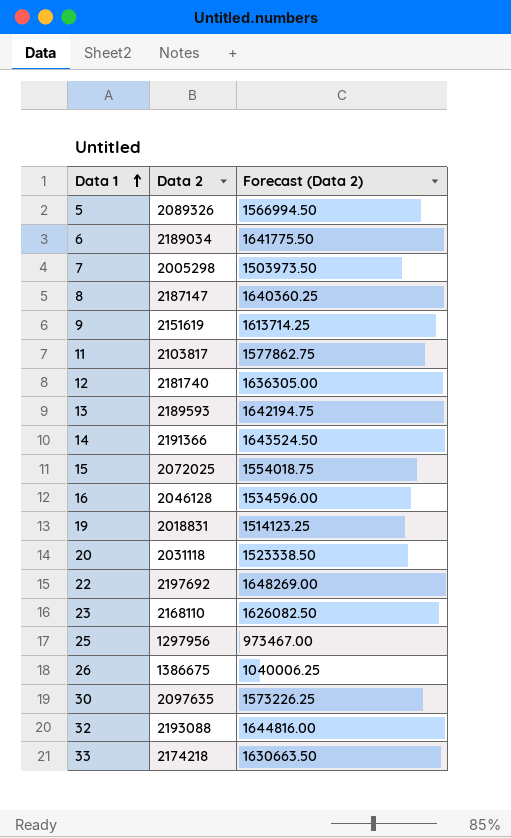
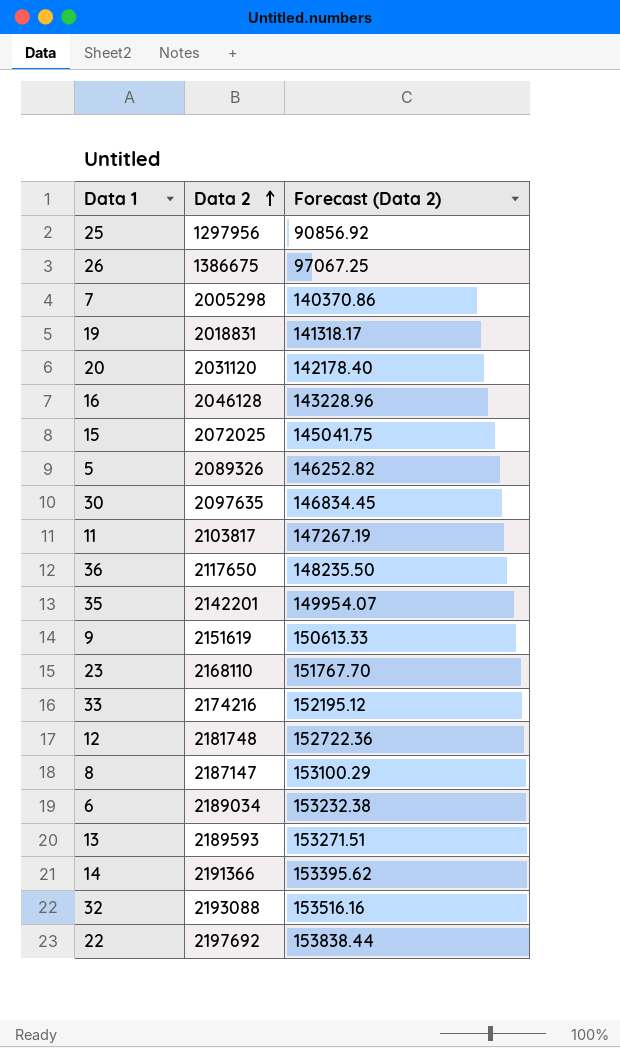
row order: Data 1 ascending -> Data 2 ascending
column Forecast (Data 2) | formula: [Data 2] * 0.75 -> [Data 2] * 0.07
20 | Data 2: 2031118 -> 2031120
row 36: none -> 2117650 | 148235.50
row 35: none -> 2142201 | 149954.07
33 | Data 2: 2174218 -> 2174216
12 | Data 2: 2181740 -> 2181748

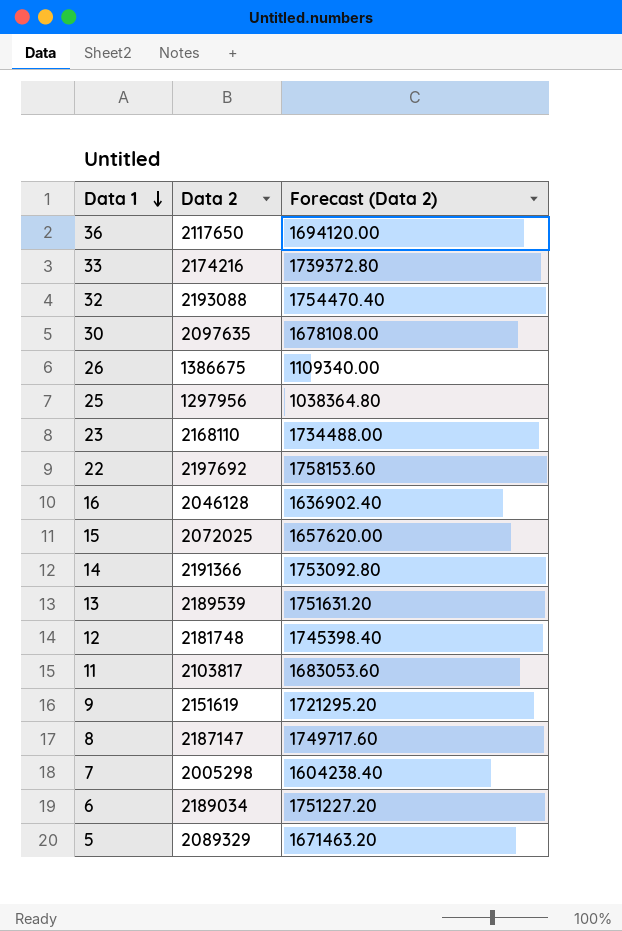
row order: Data 2 ascending -> Data 1 descending
column Forecast (Data 2) | formula: [Data 2] * 0.07 -> [Data 2] * 0.8
row 19: 2018831 | 141318.17 -> none
row 20: 2031120 | 142178.40 -> none
row 35: 2142201 | 149954.07 -> none
13 | Data 2: 2189593 -> 2189539
5 | Data 2: 2089326 -> 2089329

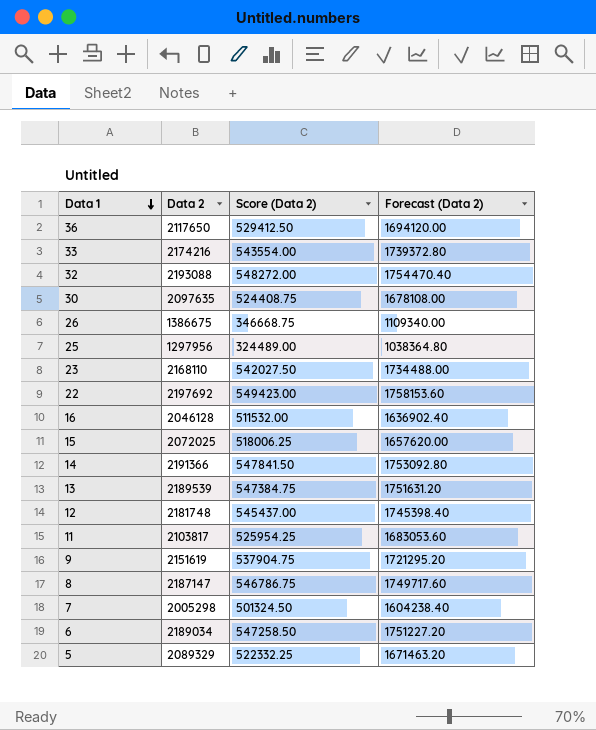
column Score (Data 2) | formula: none -> [Data 2] * 0.25

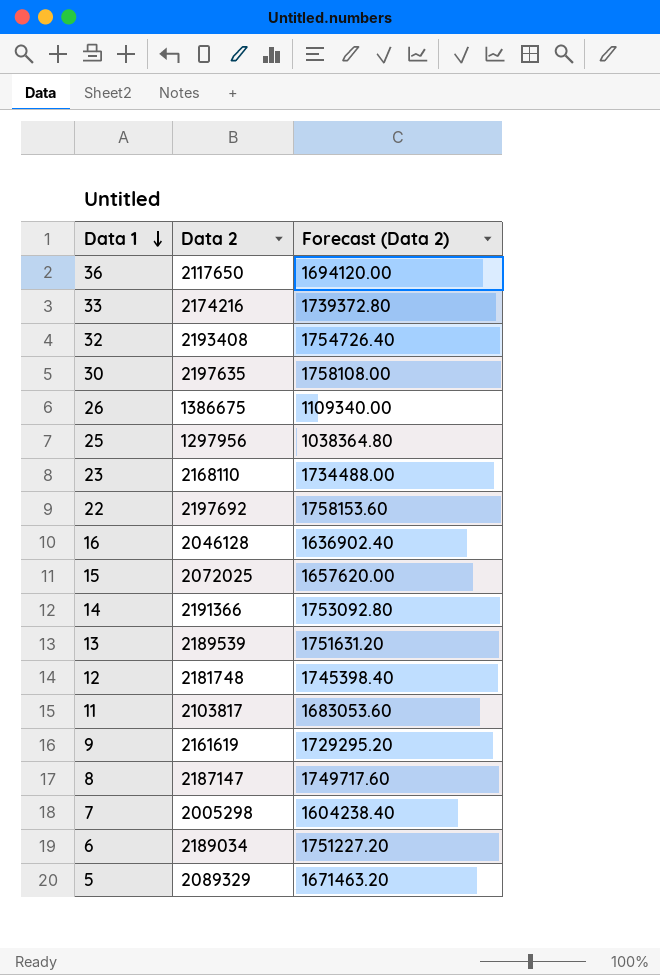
column Score (Data 2) | formula: [Data 2] * 0.25 -> none
32 | Data 2: 2193088 -> 2193408
32 | Forecast (Data 2): 1754470.40 -> 1754726.40
30 | Data 2: 2097635 -> 2197635
30 | Forecast (Data 2): 1678108.00 -> 1758108.00
9 | Data 2: 2151619 -> 2161619
9 | Forecast (Data 2): 1721295.20 -> 1729295.20

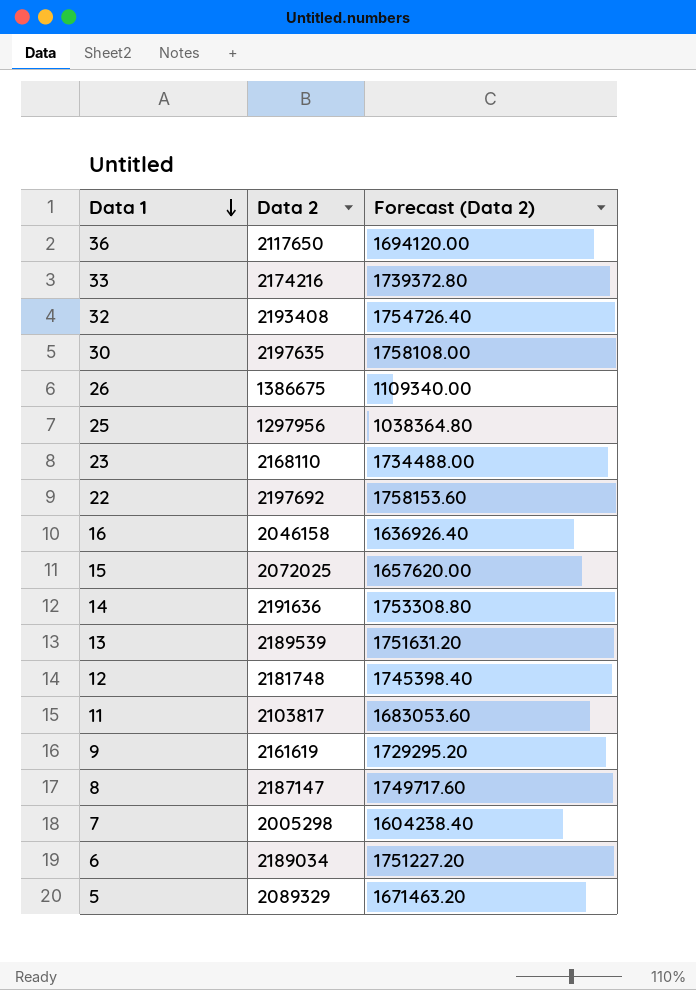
16 | Data 2: 2046128 -> 2046158
16 | Forecast (Data 2): 1636902.40 -> 1636926.40
14 | Data 2: 2191366 -> 2191636
14 | Forecast (Data 2): 1753092.80 -> 1753308.80

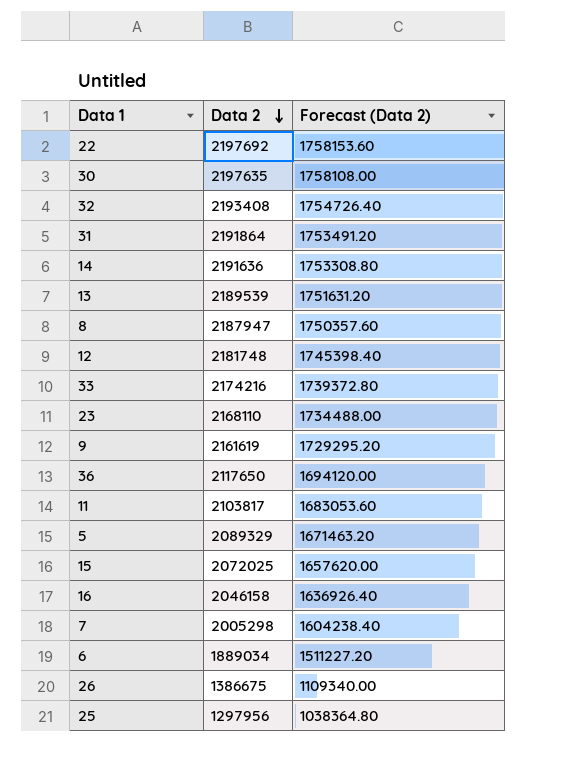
row order: Data 1 descending -> Data 2 descending
row 31: none -> 2191864 | 1753491.20
8 | Data 2: 2187147 -> 2187947
8 | Forecast (Data 2): 1749717.60 -> 1750357.60
6 | Data 2: 2189034 -> 1889034
6 | Forecast (Data 2): 1751227.20 -> 1511227.20

